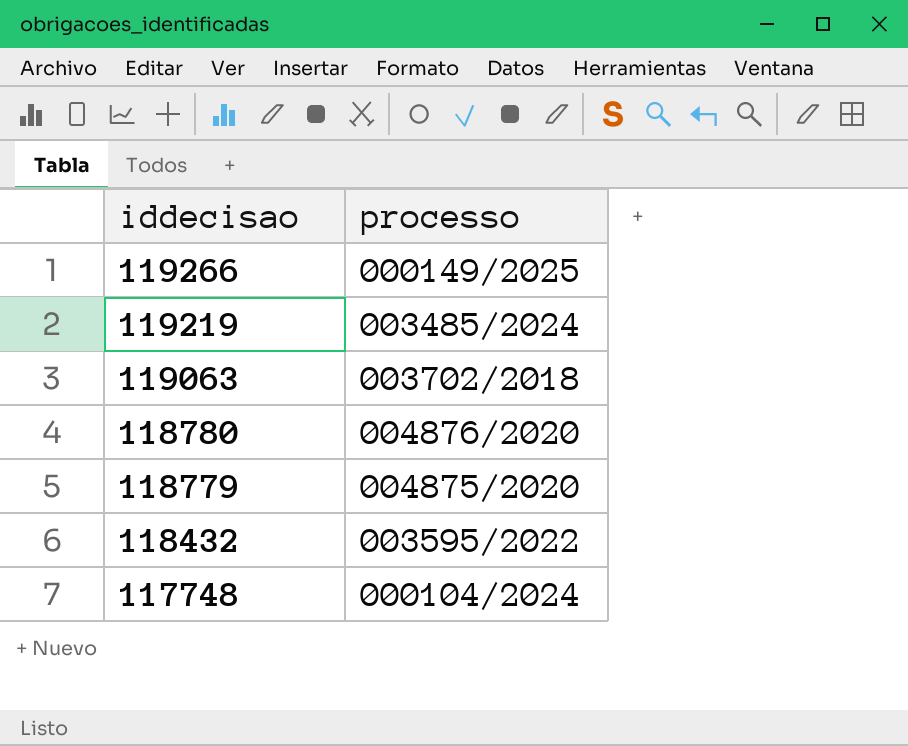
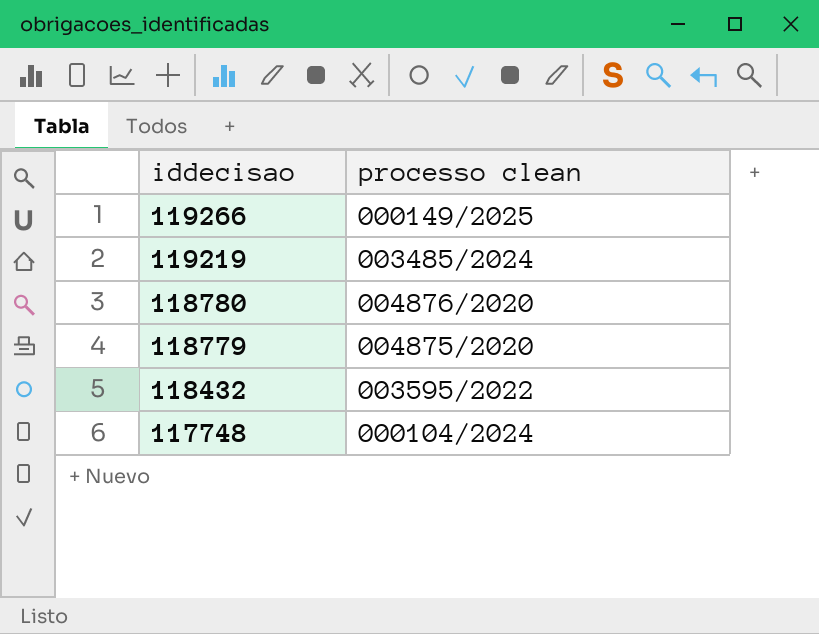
column name: processo -> processo clean
row 119063: 003702/2018 -> none

